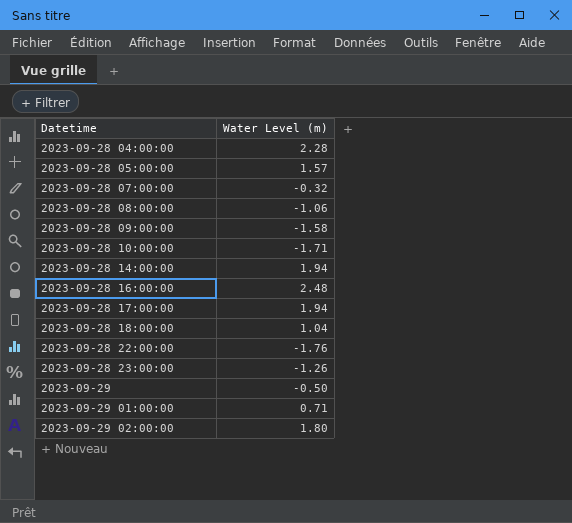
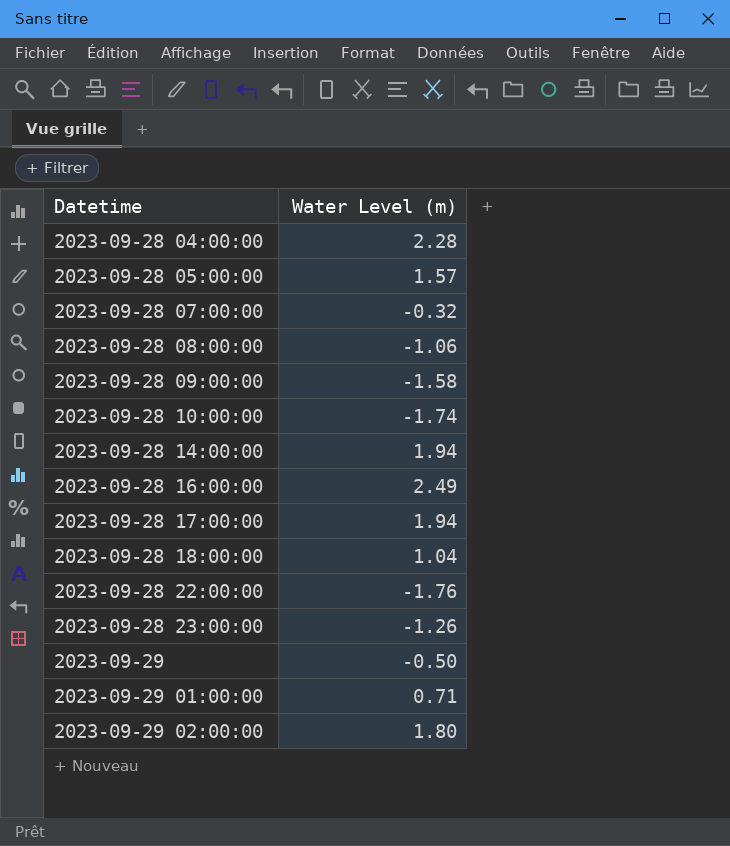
2023-09-28 10:00:00 | Water Level (m): -1.71 -> -1.74
2023-09-28 16:00:00 | Water Level (m): 2.48 -> 2.49

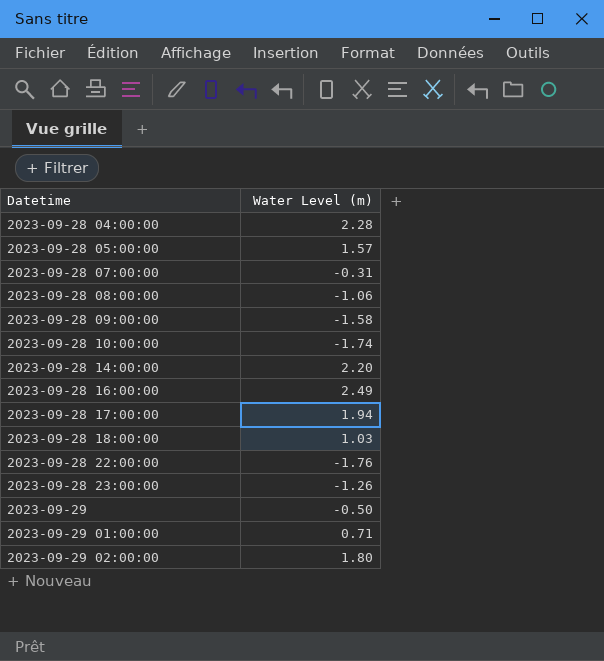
2023-09-28 07:00:00 | Water Level (m): -0.32 -> -0.31
2023-09-28 14:00:00 | Water Level (m): 1.94 -> 2.20
2023-09-28 18:00:00 | Water Level (m): 1.04 -> 1.03

